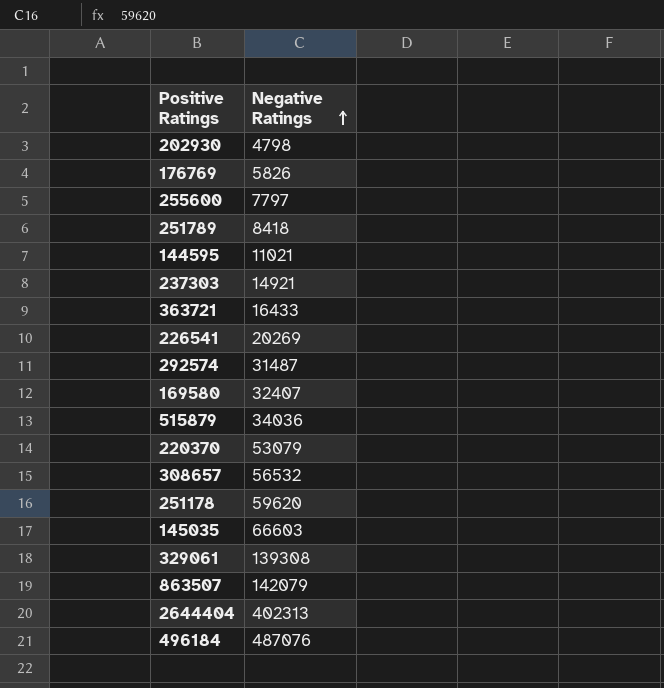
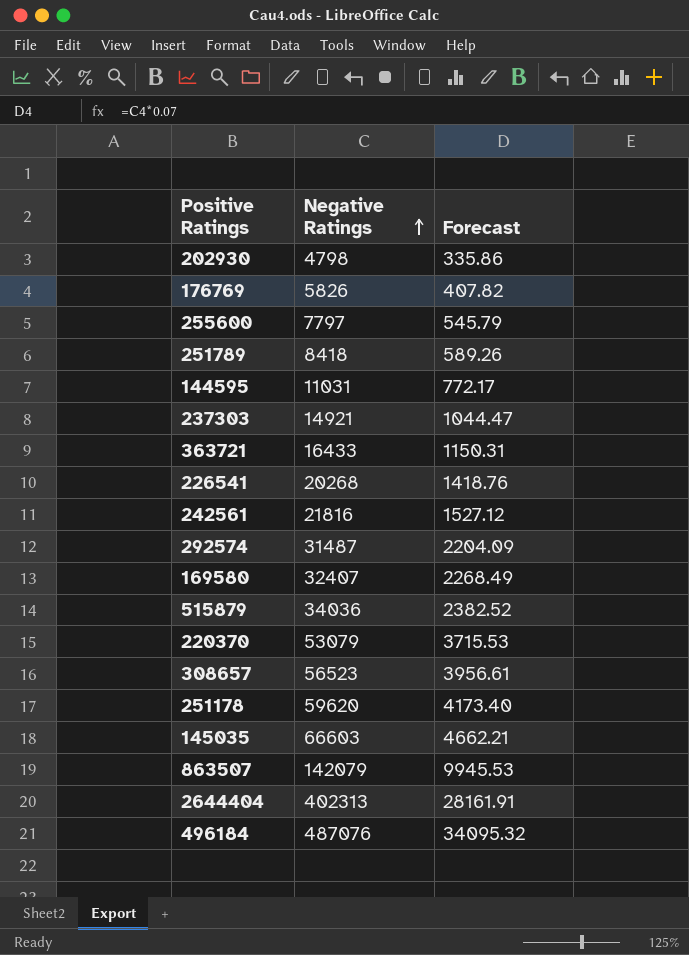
column Forecast | formula: none -> [Negative Ratings] * 0.07
row 329061: 139308 -> none
144595 | Negative Ratings: 11021 -> 11031
226541 | Negative Ratings: 20269 -> 20268
row 242561: none -> 21816 | 1527.12
308657 | Negative Ratings: 56532 -> 56523

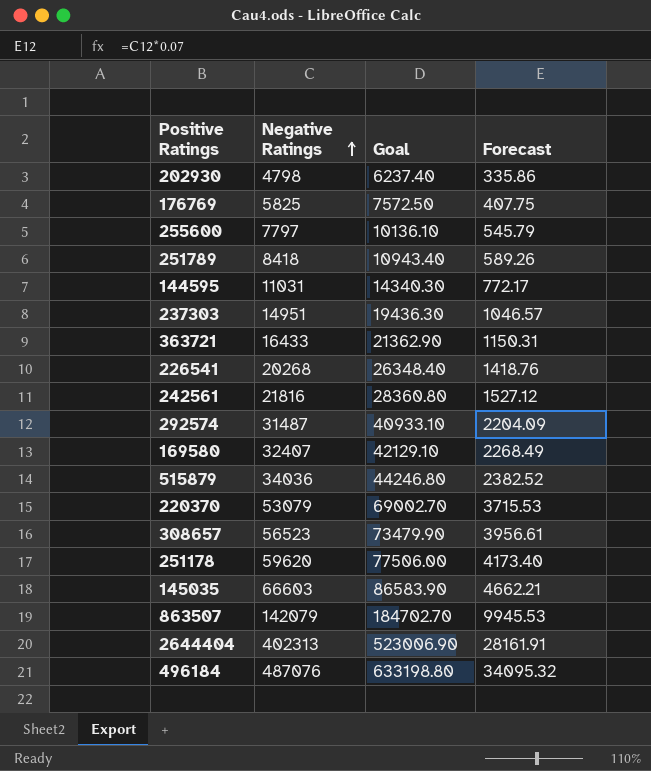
column Goal | formula: none -> [Negative Ratings] * 1.3
176769 | Negative Ratings: 5826 -> 5825
176769 | Forecast: 407.82 -> 407.75
237303 | Negative Ratings: 14921 -> 14951
237303 | Forecast: 1044.47 -> 1046.57

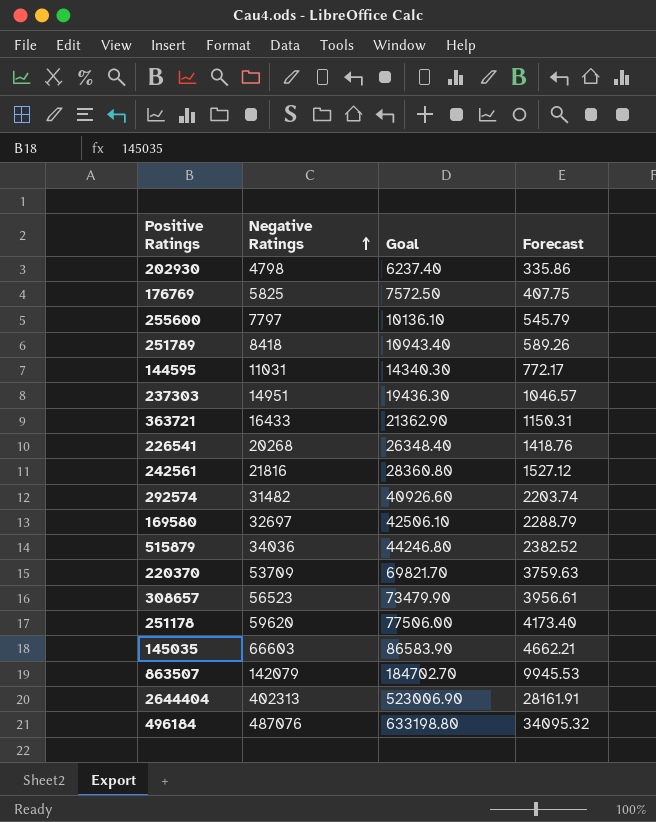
292574 | Negative Ratings: 31487 -> 31482
292574 | Goal: 40933.10 -> 40926.60
292574 | Forecast: 2204.09 -> 2203.74
169580 | Negative Ratings: 32407 -> 32697
169580 | Goal: 42129.10 -> 42506.10
169580 | Forecast: 2268.49 -> 2288.79
220370 | Negative Ratings: 53079 -> 53709
220370 | Goal: 69002.70 -> 69821.70
220370 | Forecast: 3715.53 -> 3759.63

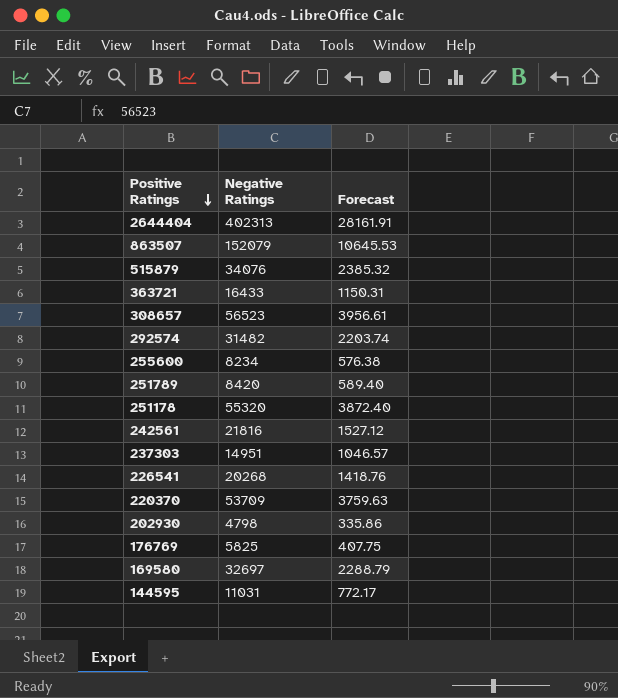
row order: Negative Ratings ascending -> Positive Ratings descending
column Goal | formula: [Negative Ratings] * 1.3 -> none
row 145035: 66603 | 86583.90 | 4662.21 -> none
row 496184: 487076 | 633198.80 | 34095.32 -> none
863507 | Negative Ratings: 142079 -> 152079
863507 | Forecast: 9945.53 -> 10645.53
515879 | Negative Ratings: 34036 -> 34076
515879 | Forecast: 2382.52 -> 2385.32
255600 | Negative Ratings: 7797 -> 8234
255600 | Forecast: 545.79 -> 576.38
251789 | Negative Ratings: 8418 -> 8420
251789 | Forecast: 589.26 -> 589.40
251178 | Negative Ratings: 59620 -> 55320
251178 | Forecast: 4173.40 -> 3872.40

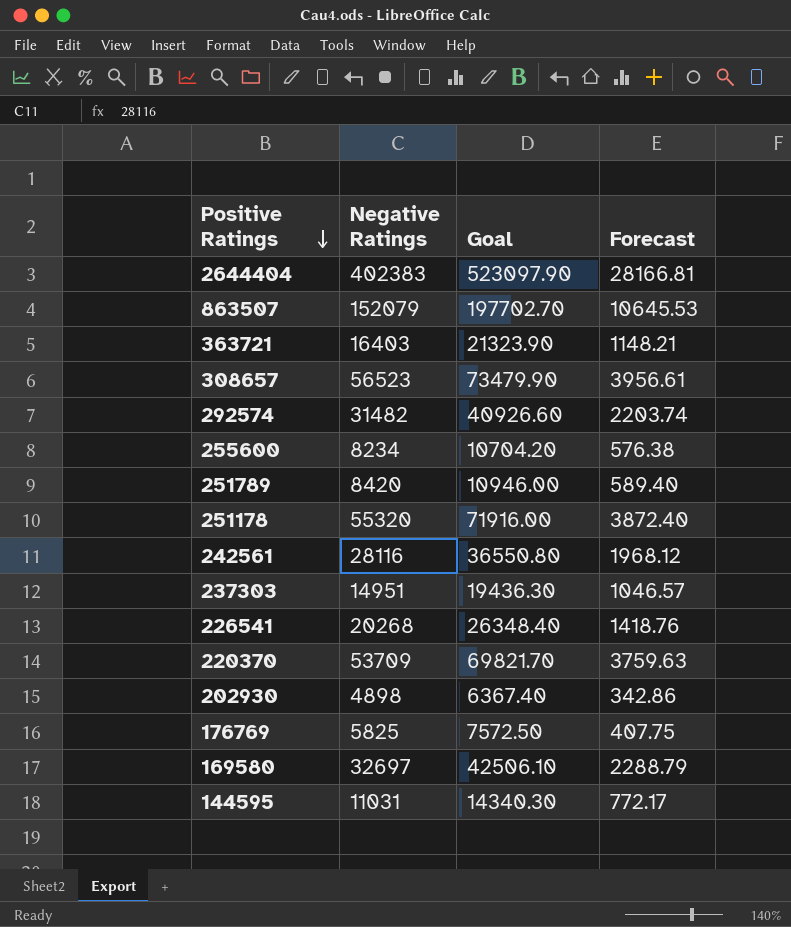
column Goal | formula: none -> [Negative Ratings] * 1.3
row 515879: 34076 | 2385.32 -> none
2644404 | Negative Ratings: 402313 -> 402383
2644404 | Forecast: 28161.91 -> 28166.81
363721 | Negative Ratings: 16433 -> 16403
363721 | Forecast: 1150.31 -> 1148.21
242561 | Negative Ratings: 21816 -> 28116
242561 | Forecast: 1527.12 -> 1968.12
202930 | Negative Ratings: 4798 -> 4898
202930 | Forecast: 335.86 -> 342.86

